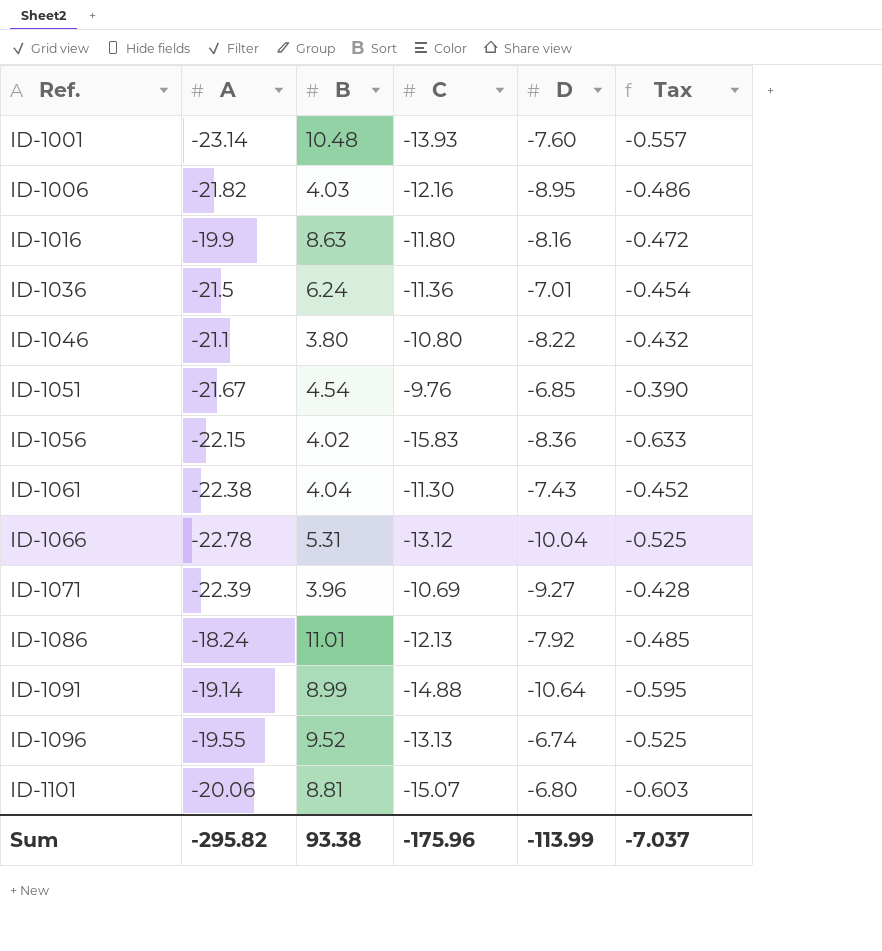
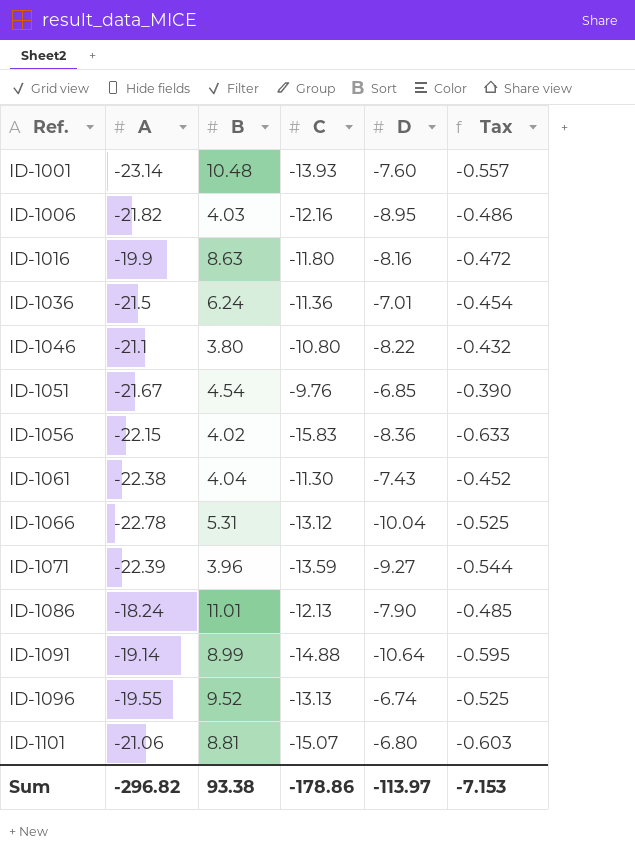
ID-1071 | C: -10.69 -> -13.59
ID-1071 | Tax: -0.428 -> -0.544
ID-1086 | D: -7.92 -> -7.90
ID-1101 | A: -20.06 -> -21.06
Sum | A: -295.82 -> -296.82
Sum | C: -175.96 -> -178.86
Sum | D: -113.99 -> -113.97
Sum | Tax: -7.037 -> -7.153

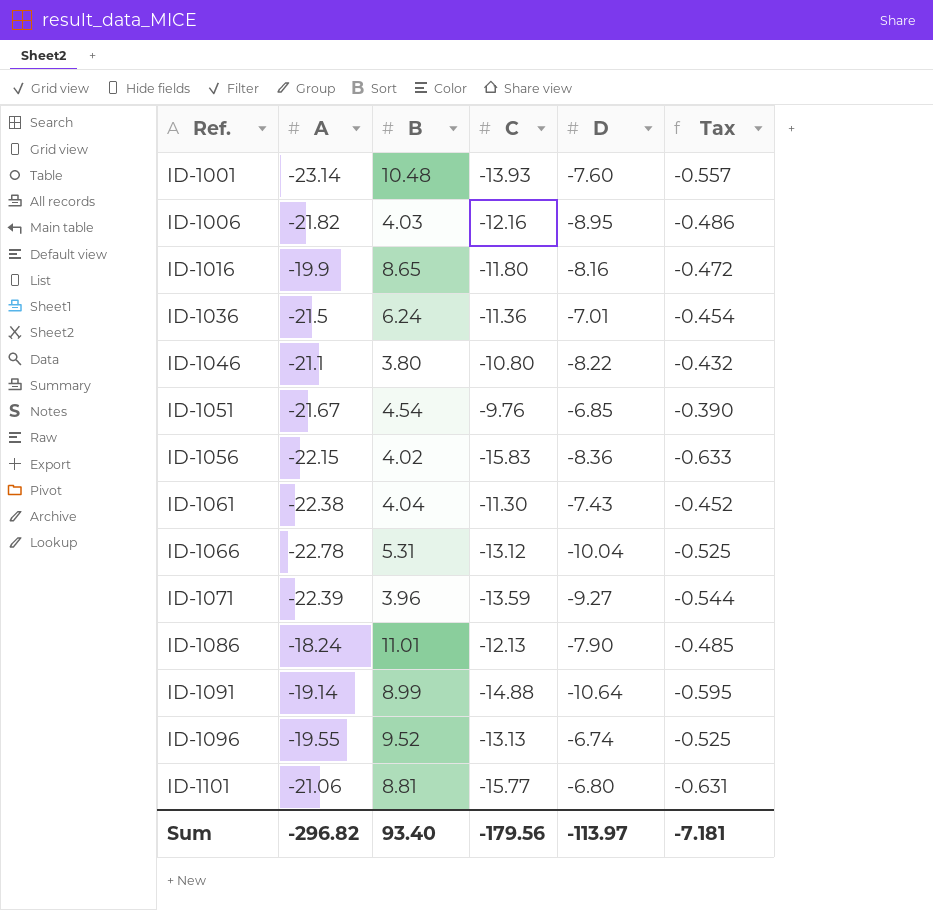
ID-1016 | B: 8.63 -> 8.65
ID-1101 | C: -15.07 -> -15.77
ID-1101 | Tax: -0.603 -> -0.631
Sum | B: 93.38 -> 93.40
Sum | C: -178.86 -> -179.56
Sum | Tax: -7.153 -> -7.181

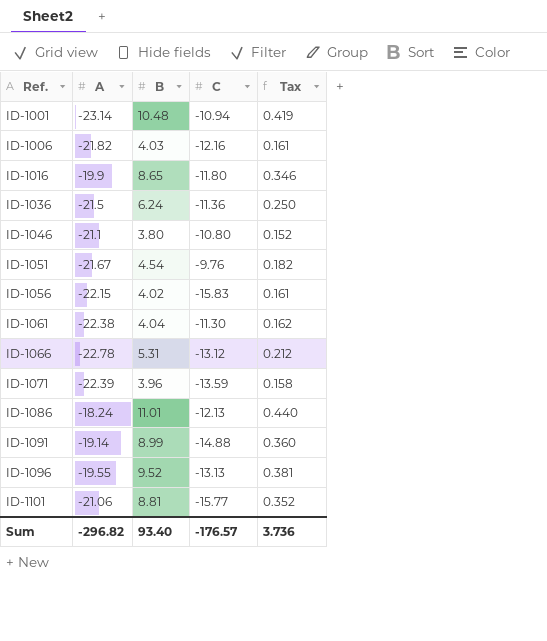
column D | position: 5 -> none
column Tax | formula: [C] * 0.04 -> [B] * 0.04
ID-1001 | C: -13.93 -> -10.94
Sum | C: -179.56 -> -176.57
Sum | Tax: -7.181 -> 3.736

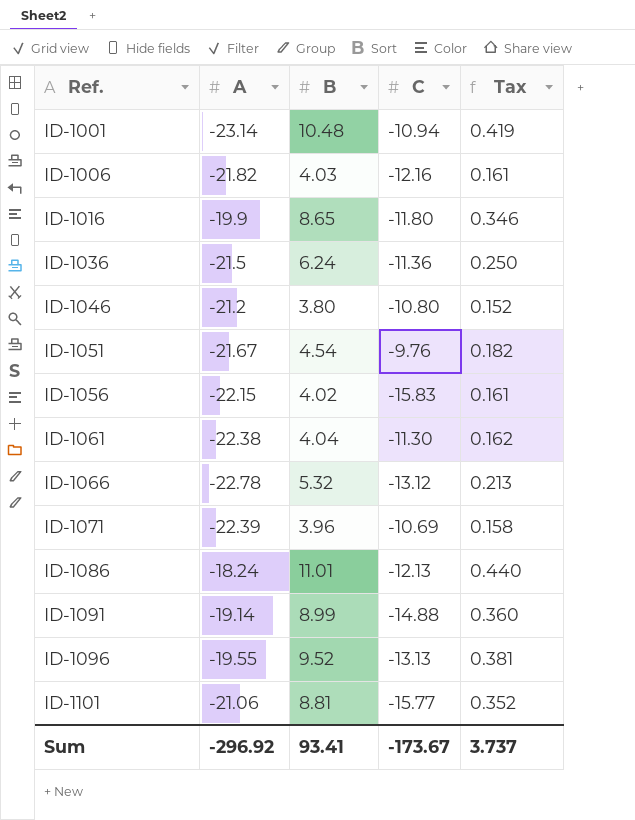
ID-1046 | A: -21.1 -> -21.2
ID-1066 | B: 5.31 -> 5.32
ID-1066 | Tax: 0.212 -> 0.213
ID-1071 | C: -13.59 -> -10.69
Sum | A: -296.82 -> -296.92
Sum | B: 93.40 -> 93.41
Sum | C: -176.57 -> -173.67
Sum | Tax: 3.736 -> 3.737

